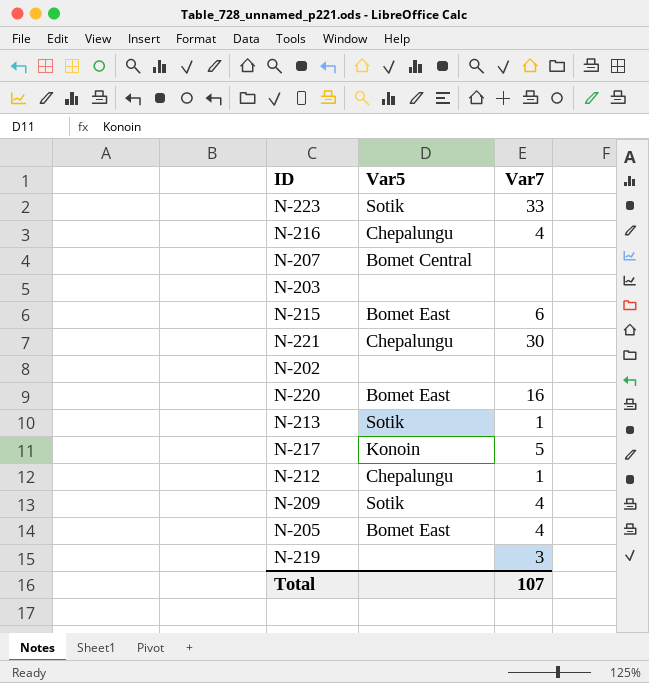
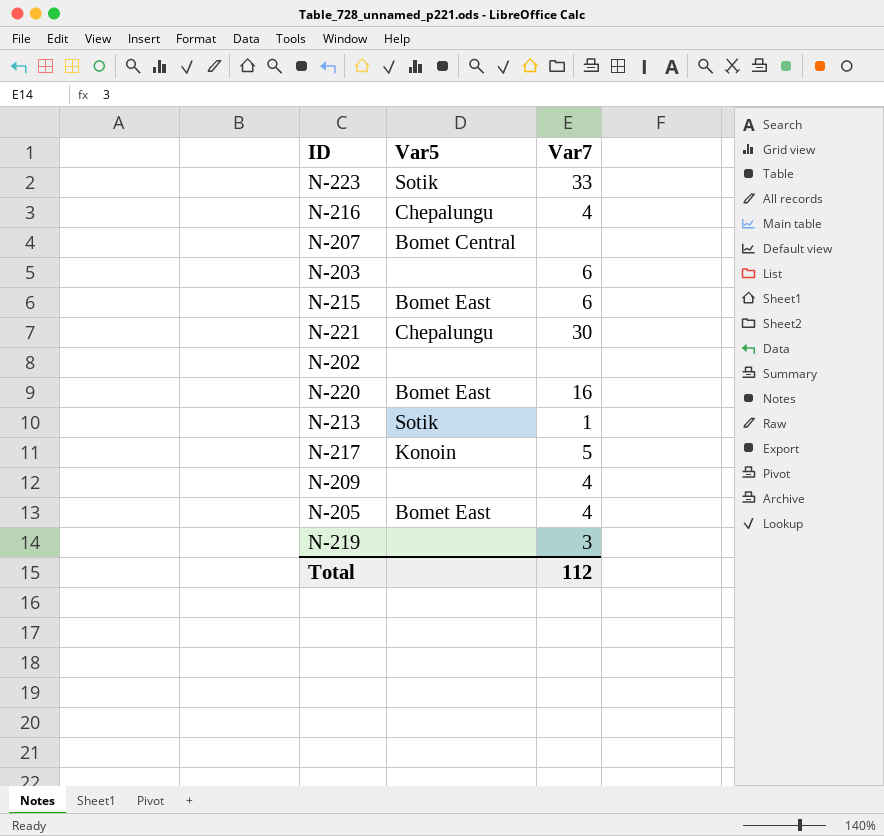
row N-212: Chepalungu | 1 -> none
N-203 | Var7: none -> 6
N-209 | Var5: Sotik -> none
Total | Var7: 107 -> 112

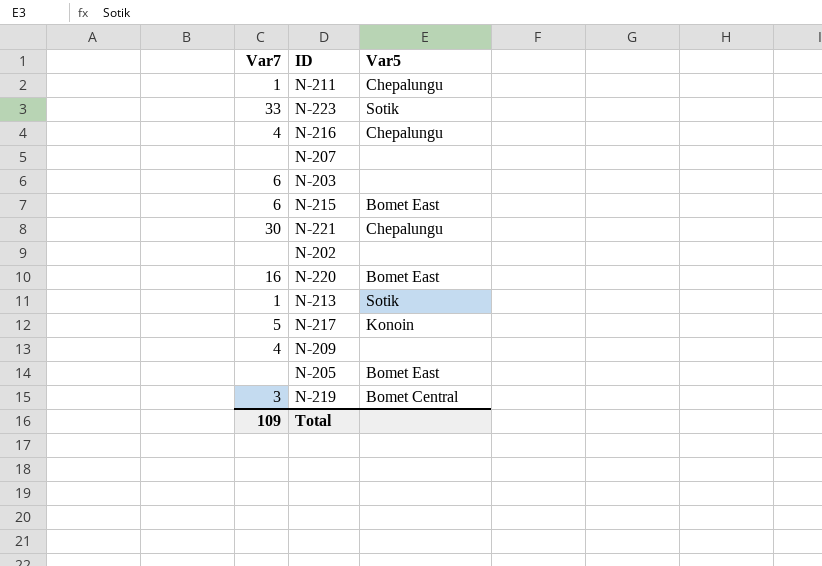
column Var7 | position: 3 -> 1
row N-211: none -> 1 | Chepalungu
N-207 | Var5: Bomet Central -> none
N-205 | Var7: 4 -> none
N-219 | Var5: none -> Bomet Central
Total | Var7: 112 -> 109

